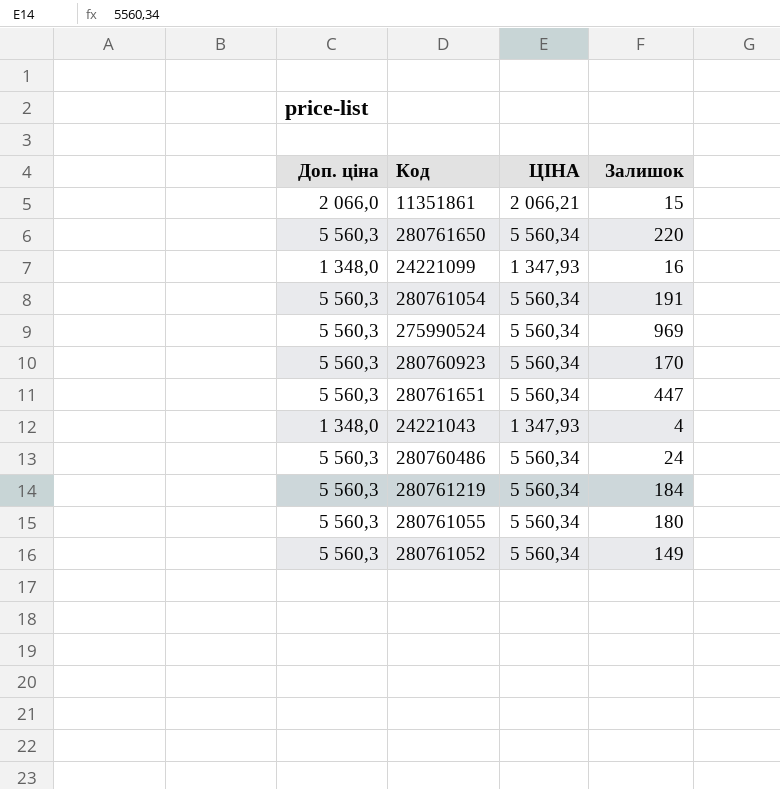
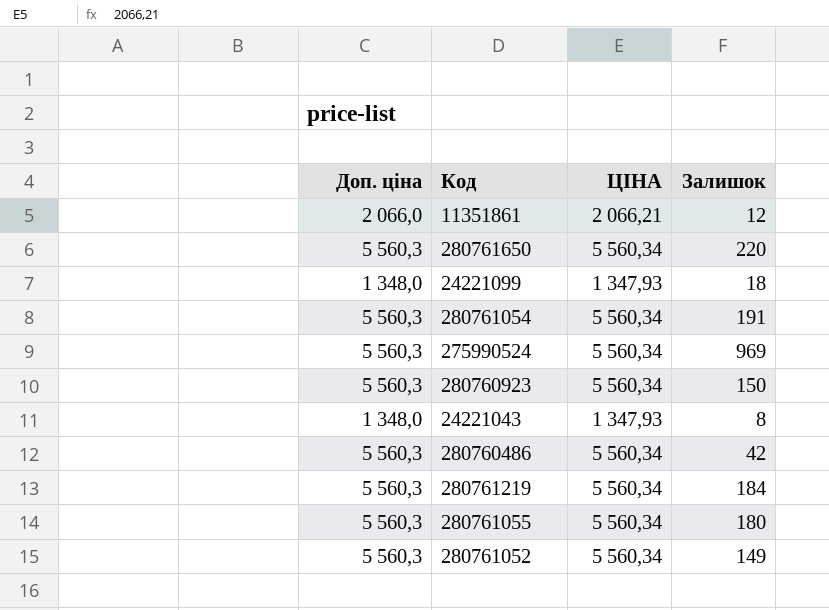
row 280761651: 5 560,3 | 5 560,34 | 447 -> none
11351861 | Залишок: 15 -> 12
24221099 | Залишок: 16 -> 18
280760923 | Залишок: 170 -> 150
24221043 | Залишок: 4 -> 8
280760486 | Залишок: 24 -> 42

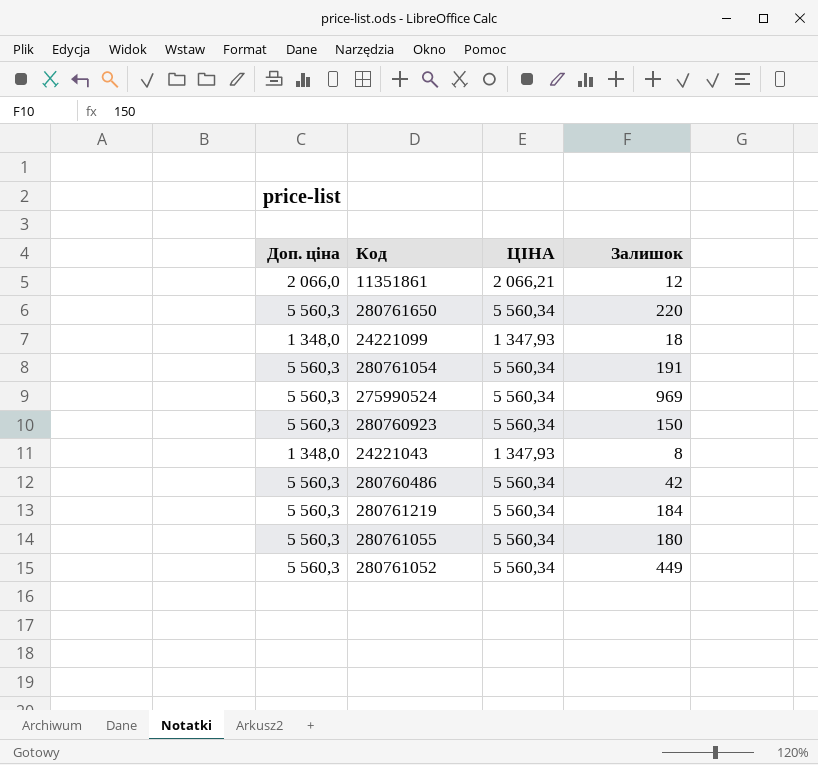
280761052 | Залишок: 149 -> 449

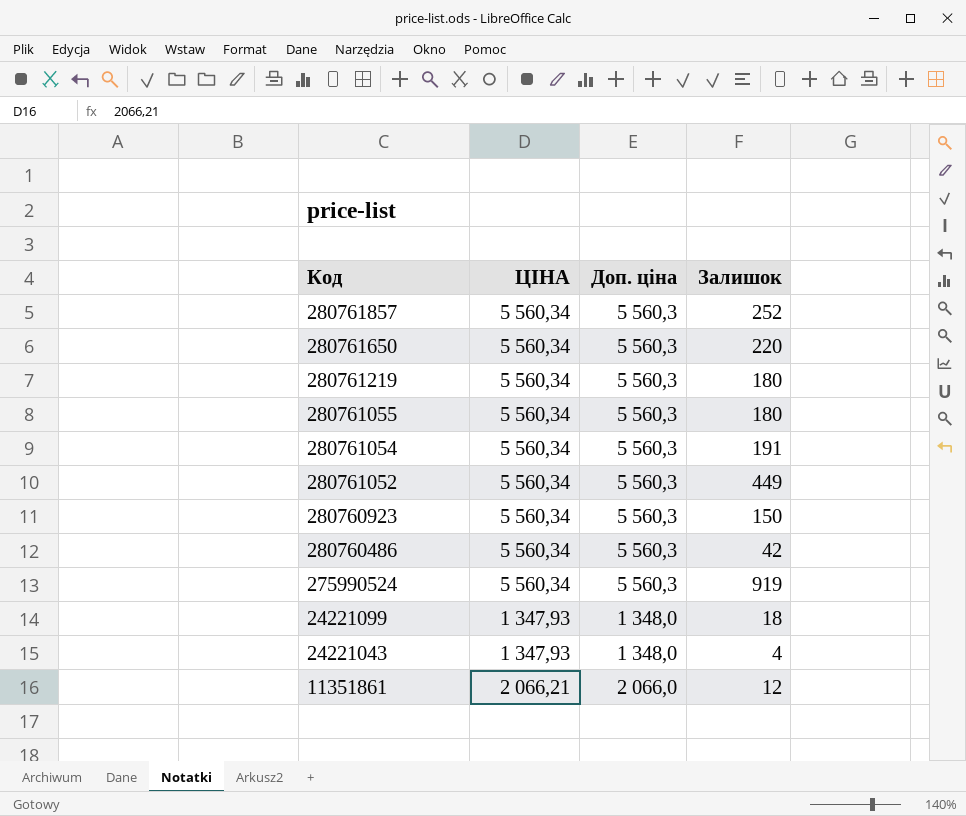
row order: none -> Код descending
column Доп. ціна | position: 1 -> 3
row 280761857: none -> 5 560,34 | 5 560,3 | 252
280761219 | Залишок: 184 -> 180
275990524 | Залишок: 969 -> 919
24221043 | Залишок: 8 -> 4

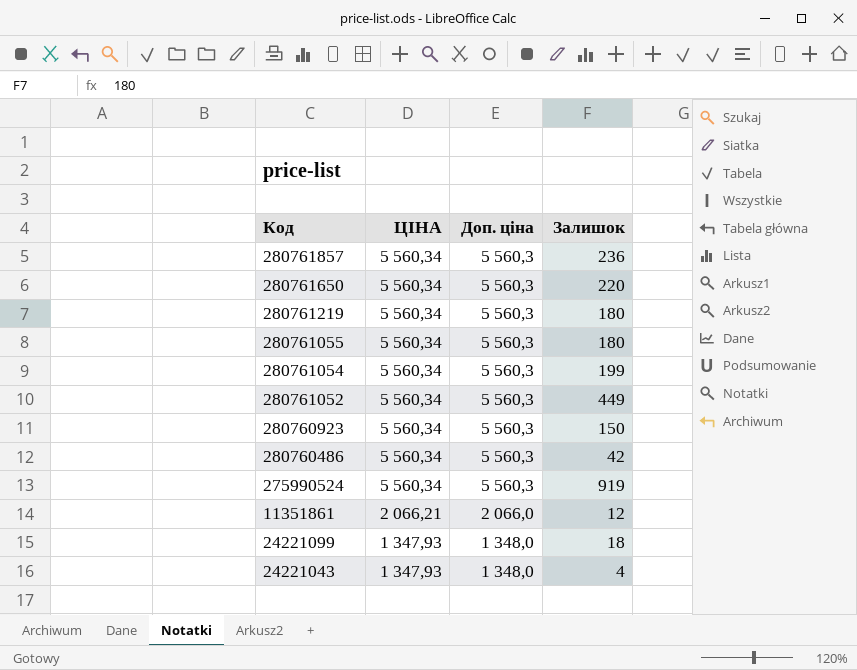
row order: Код descending -> ЦІНА descending
280761857 | Залишок: 252 -> 236
280761054 | Залишок: 191 -> 199

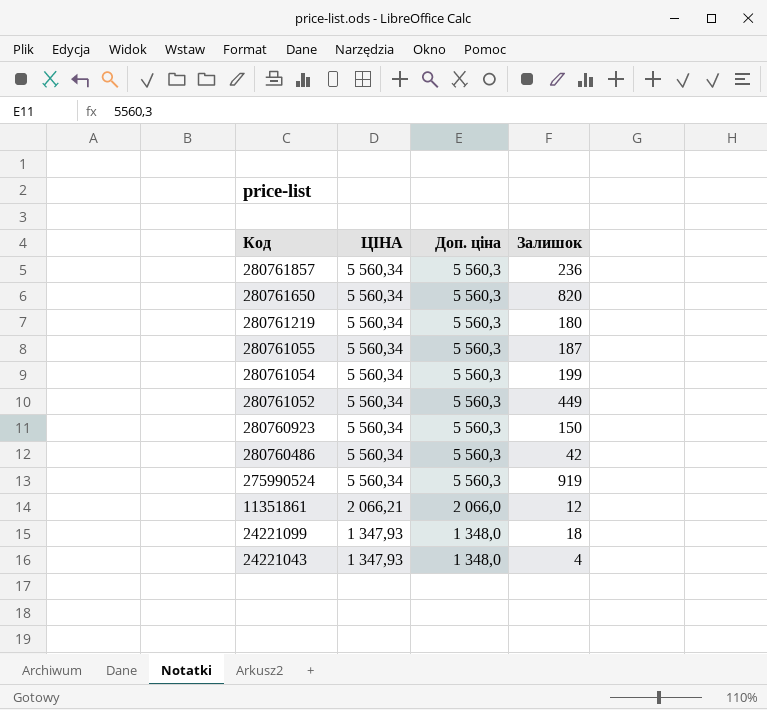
280761650 | Залишок: 220 -> 820
280761055 | Залишок: 180 -> 187

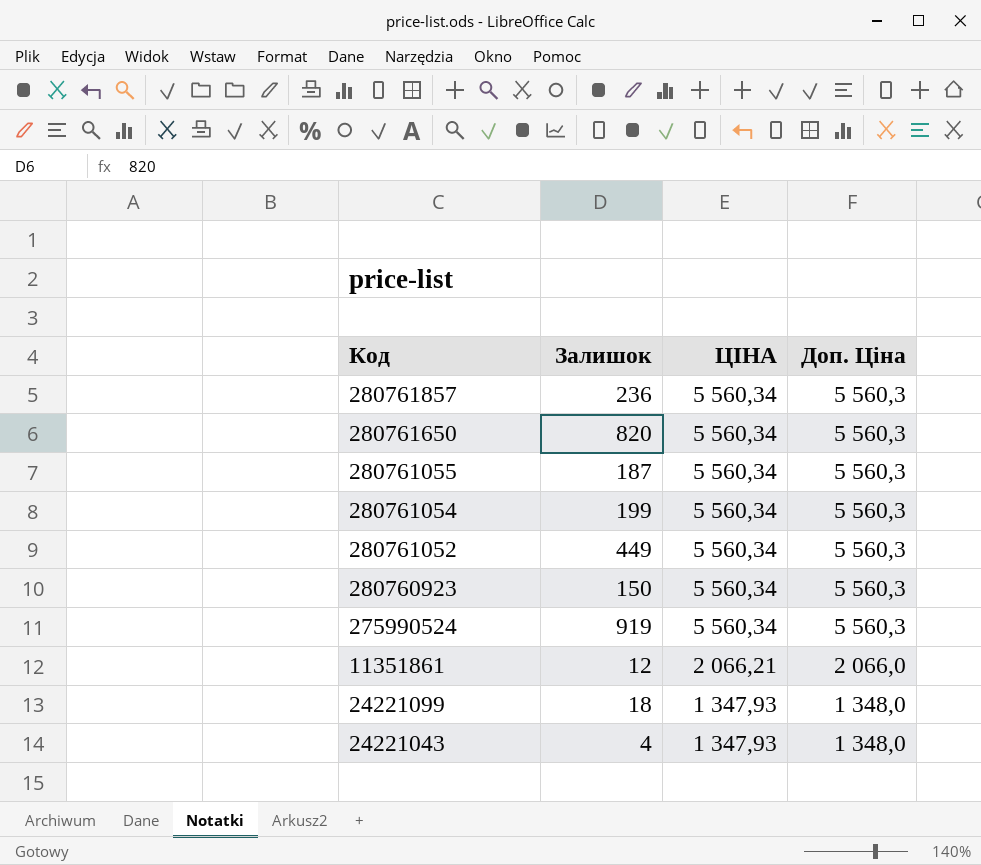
column Залишок | position: 4 -> 2
column name: Доп. ціна -> Доп. Ціна
row 280761219: 5 560,34 | 5 560,3 | 180 -> none
row 280760486: 5 560,34 | 5 560,3 | 42 -> none

